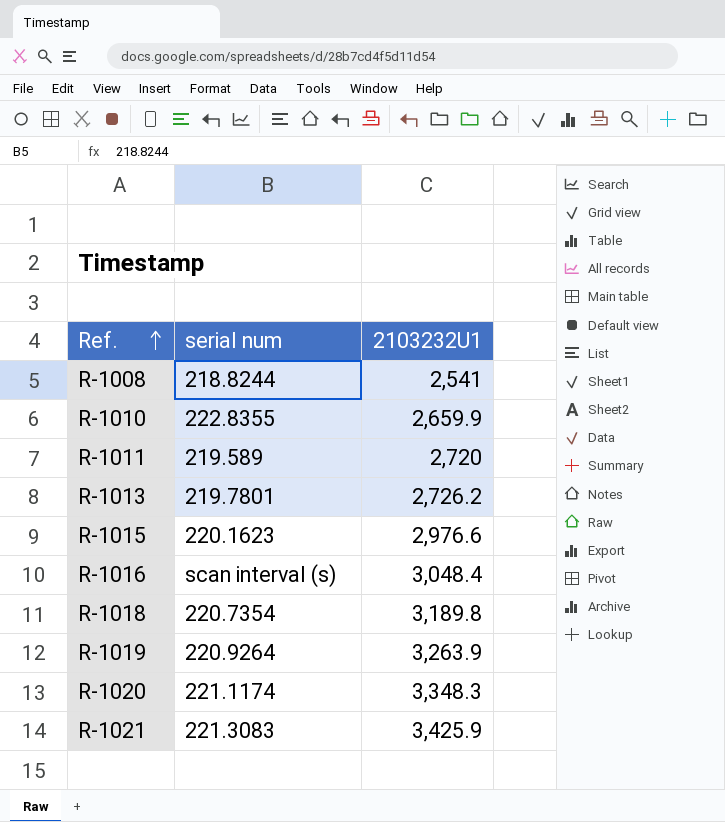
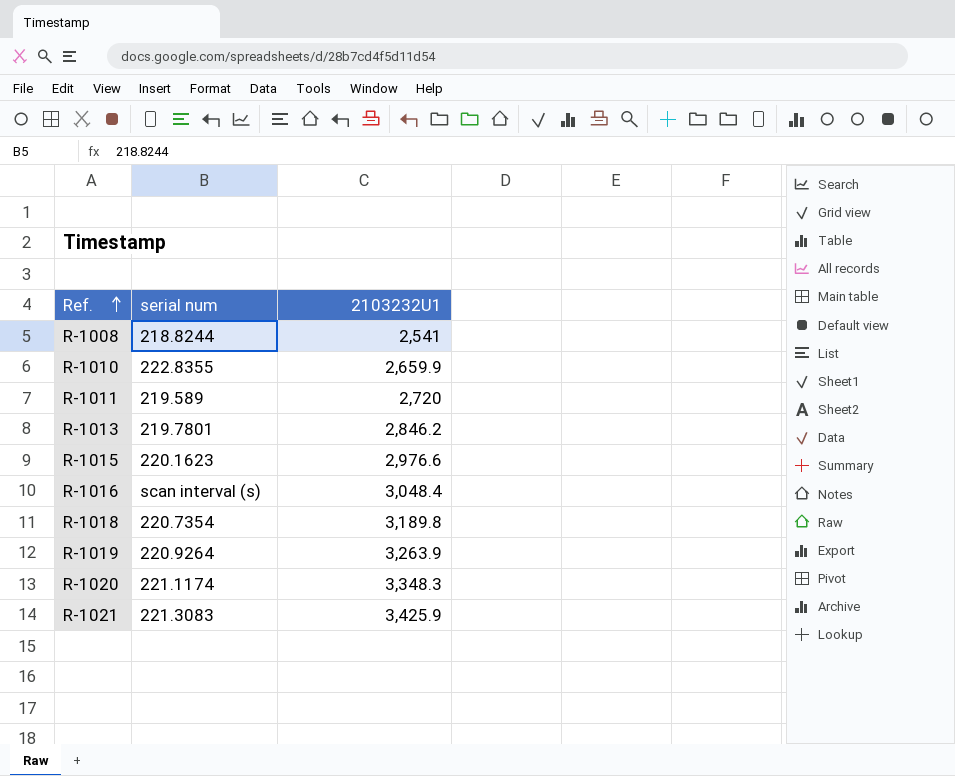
R-1013 | 2103232U1: 2,726.2 -> 2,846.2

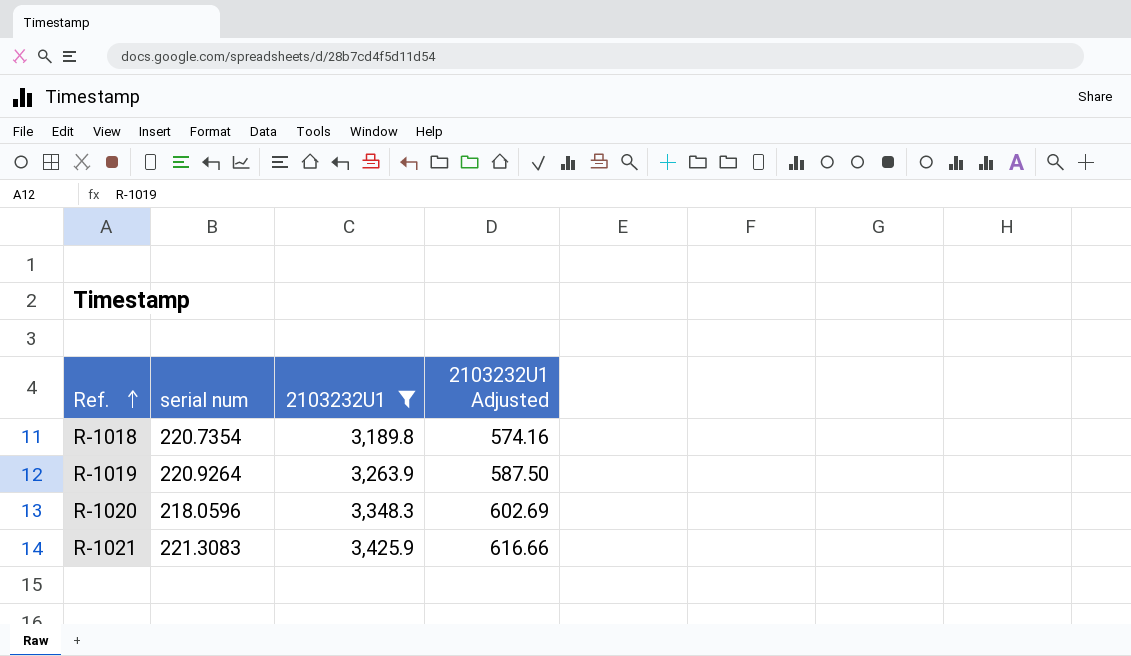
filter: none -> 2103232U1 >= 3,189.8
column 2103232U1 Adjusted | formula: none -> [2103232U1] * 0.18
R-1020 | serial num: 221.1174 -> 218.0596

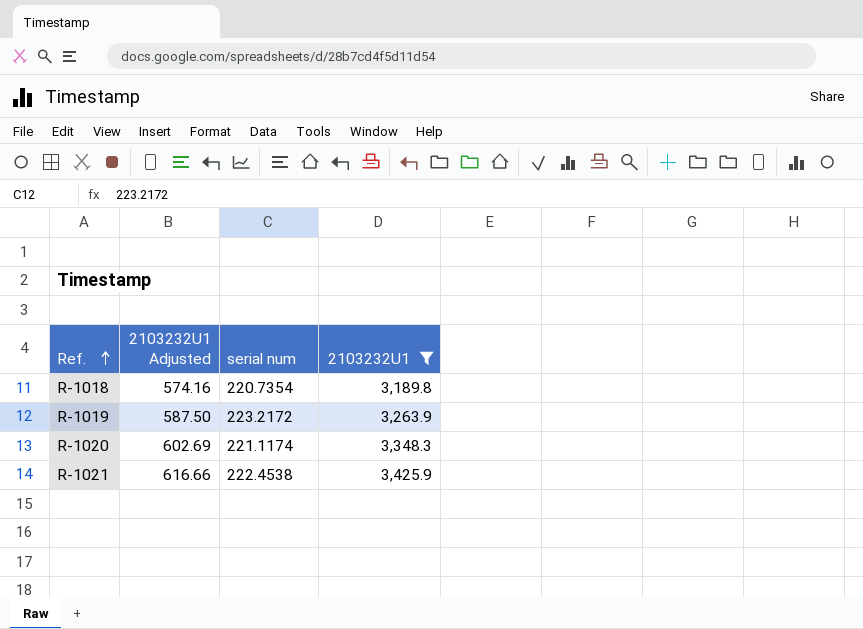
column 2103232U1 Adjusted | position: 4 -> 2
R-1019 | serial num: 220.9264 -> 223.2172
R-1020 | serial num: 218.0596 -> 221.1174
R-1021 | serial num: 221.3083 -> 222.4538

